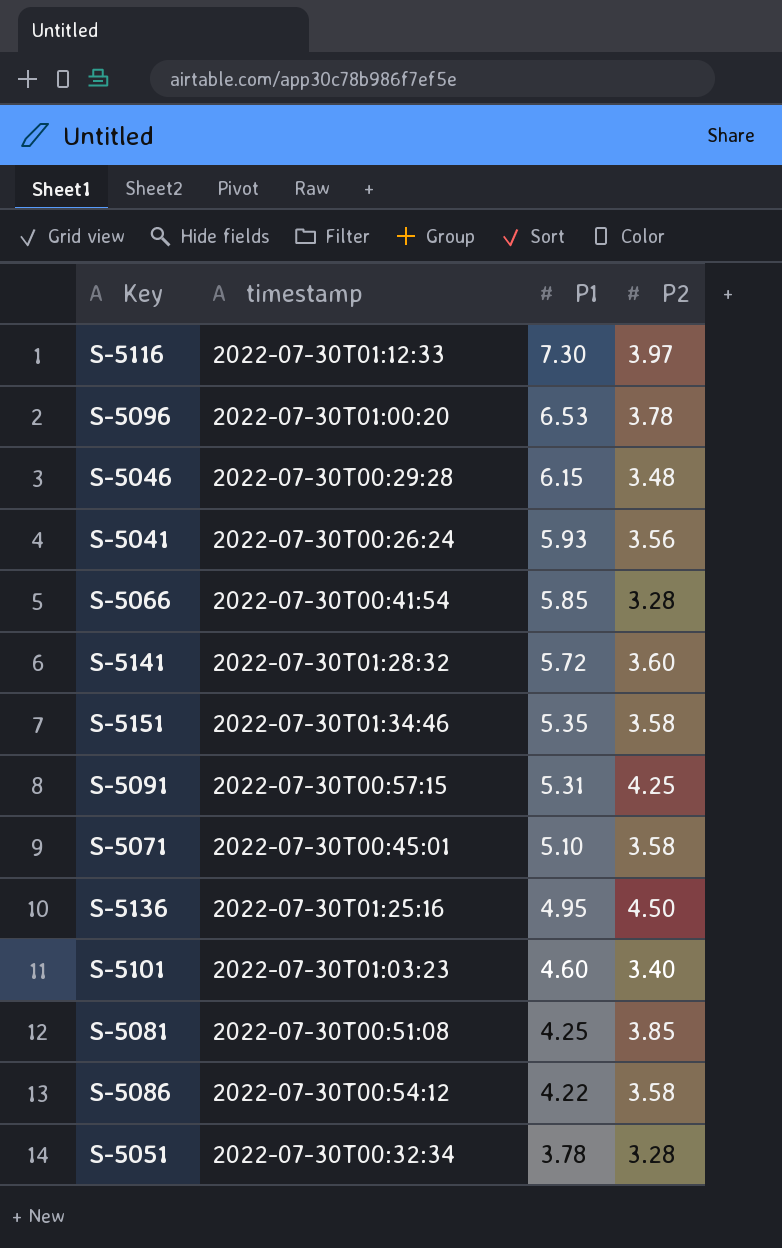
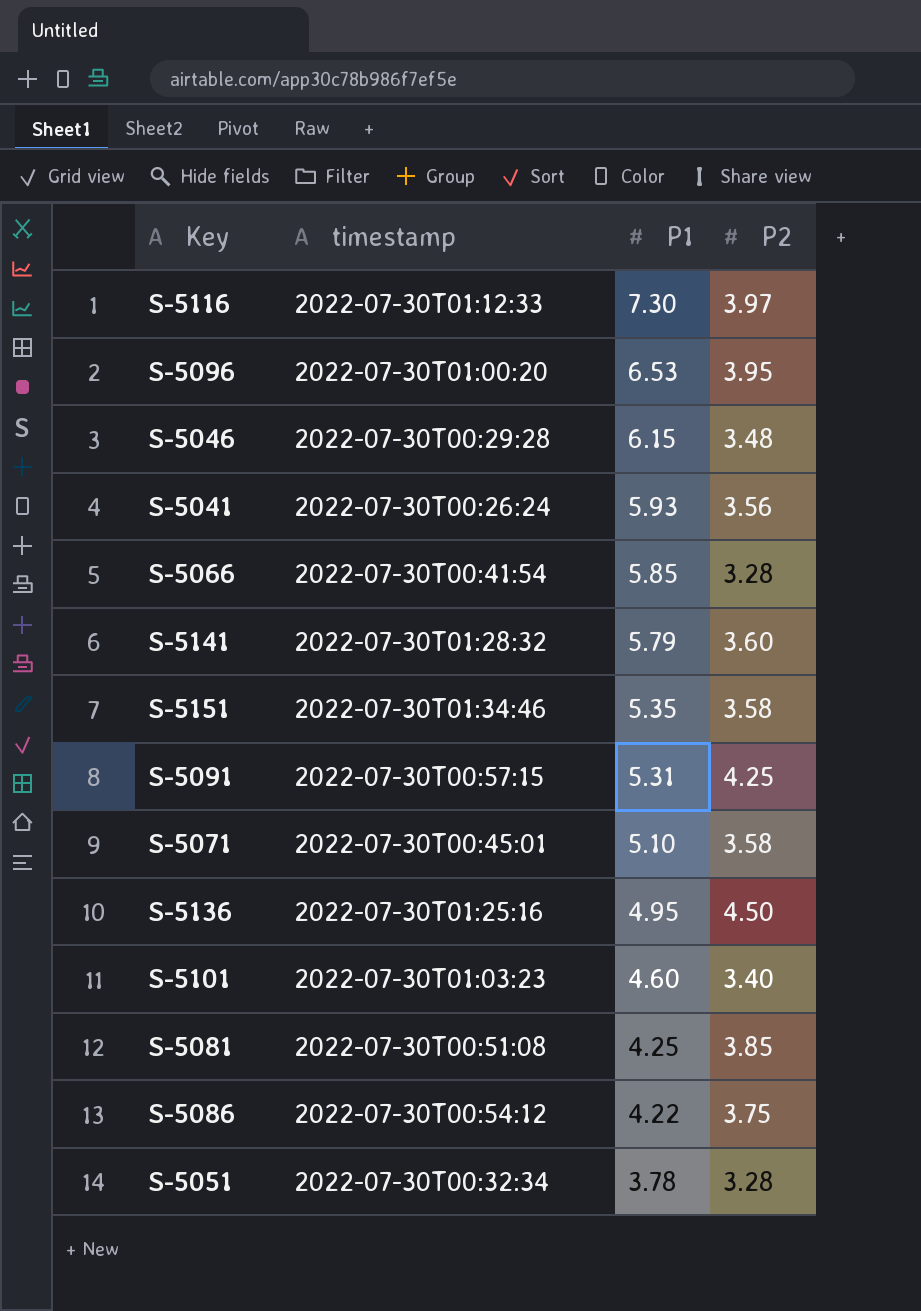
S-5096 | P2: 3.78 -> 3.95
S-5141 | P1: 5.72 -> 5.79
S-5086 | P2: 3.58 -> 3.75

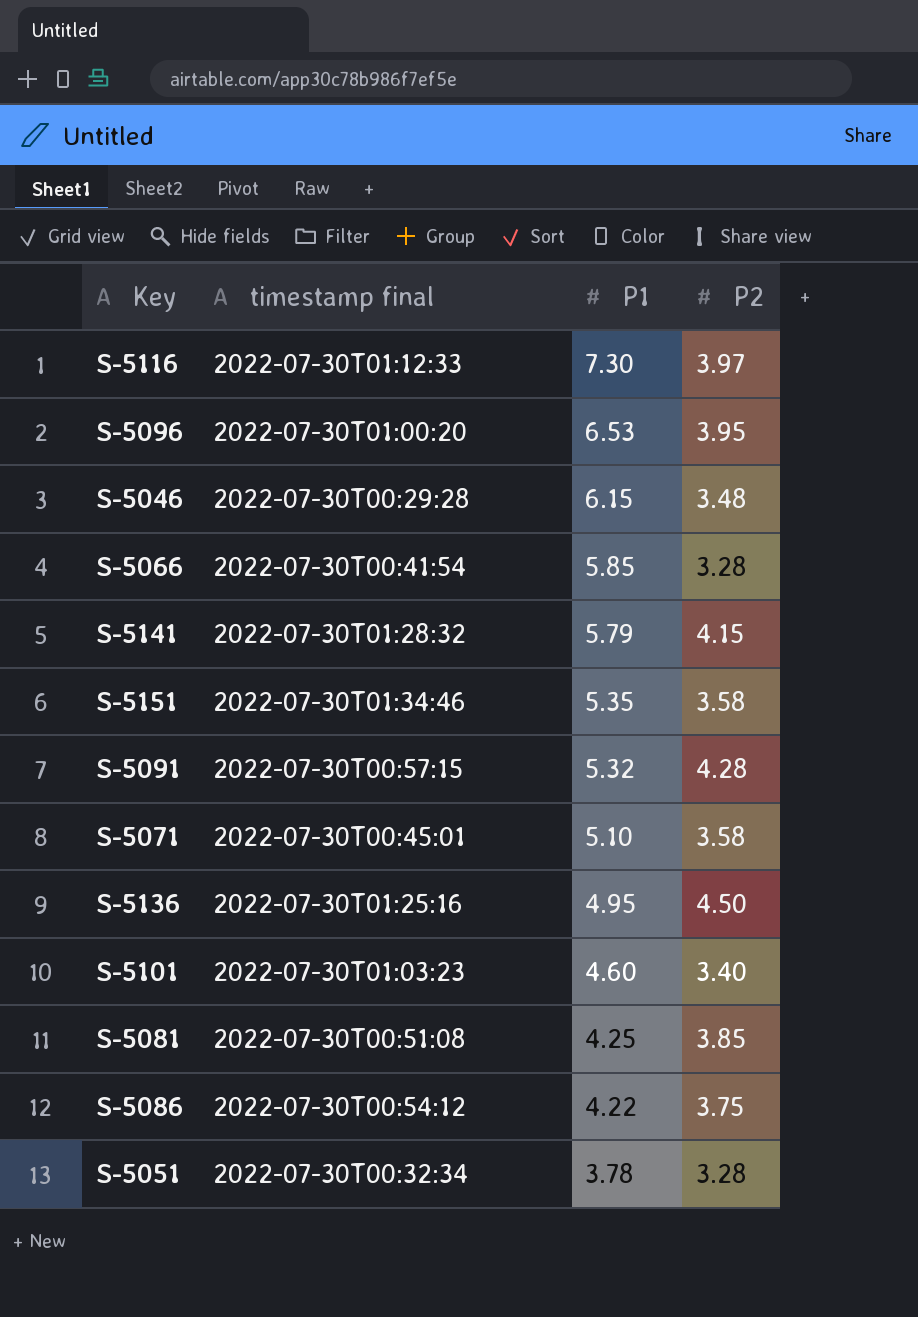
column name: timestamp -> timestamp final
row S-5041: 2022-07-30T00:26:24 | 5.93 | 3.56 -> none
S-5141 | P2: 3.60 -> 4.15
S-5091 | P1: 5.31 -> 5.32
S-5091 | P2: 4.25 -> 4.28

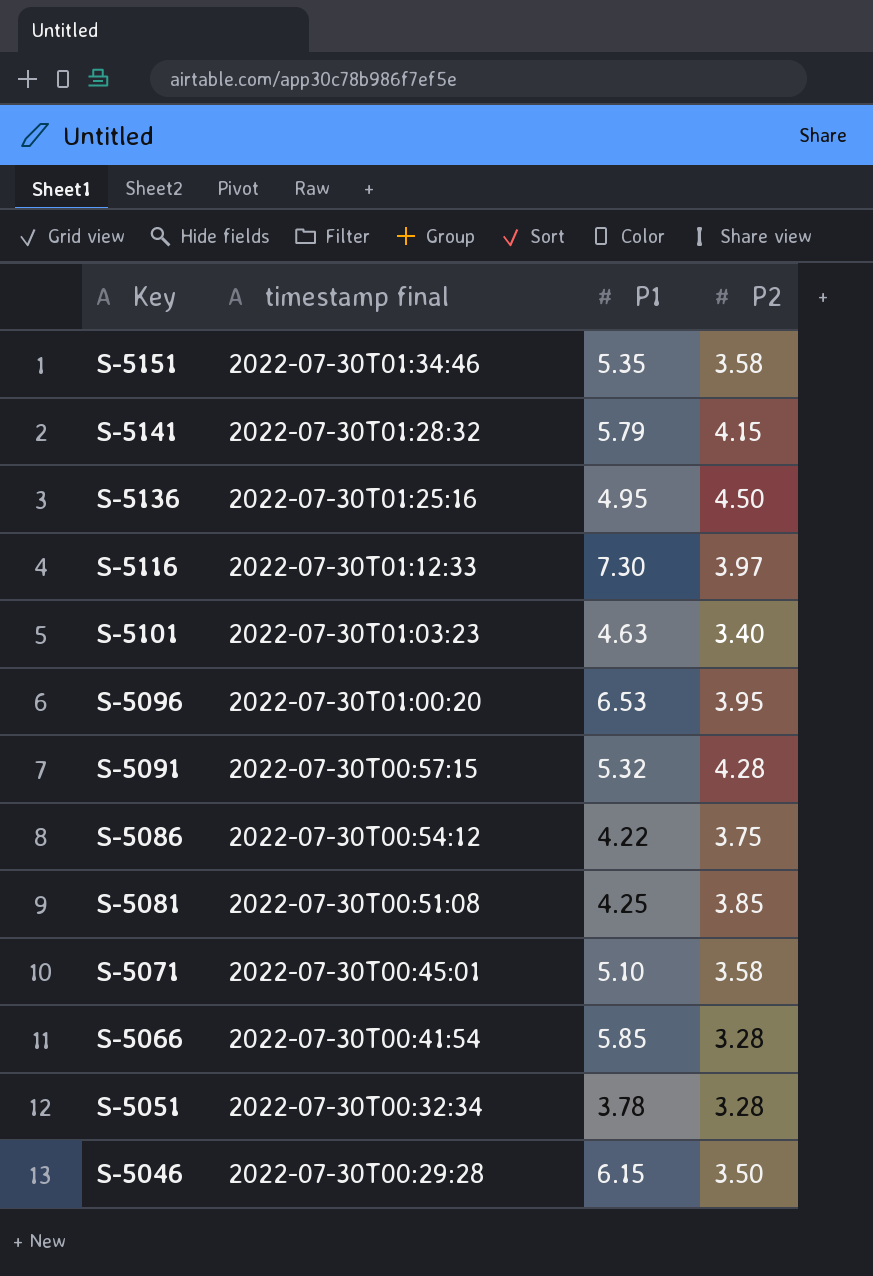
row order: P1 descending -> Key descending
S-5101 | P1: 4.60 -> 4.63
S-5046 | P2: 3.48 -> 3.50

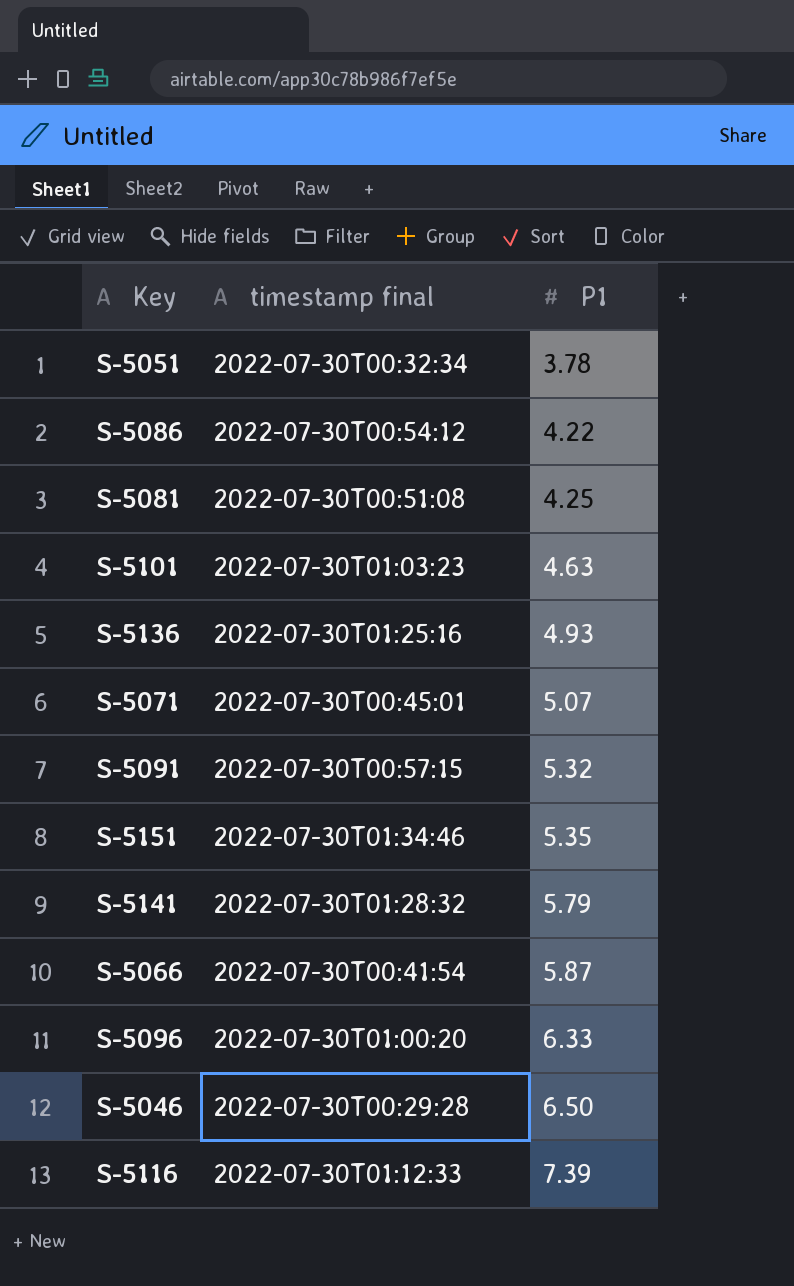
row order: Key descending -> P1 ascending
column P2 | position: 4 -> none
S-5136 | P1: 4.95 -> 4.93
S-5071 | P1: 5.10 -> 5.07
S-5066 | P1: 5.85 -> 5.87
S-5096 | P1: 6.53 -> 6.33
S-5046 | P1: 6.15 -> 6.50
S-5116 | P1: 7.30 -> 7.39

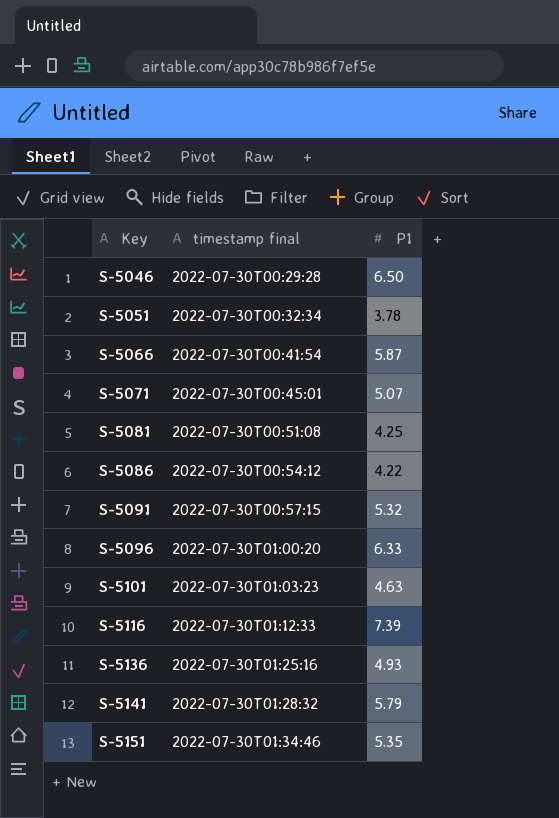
row order: P1 ascending -> Key ascending

